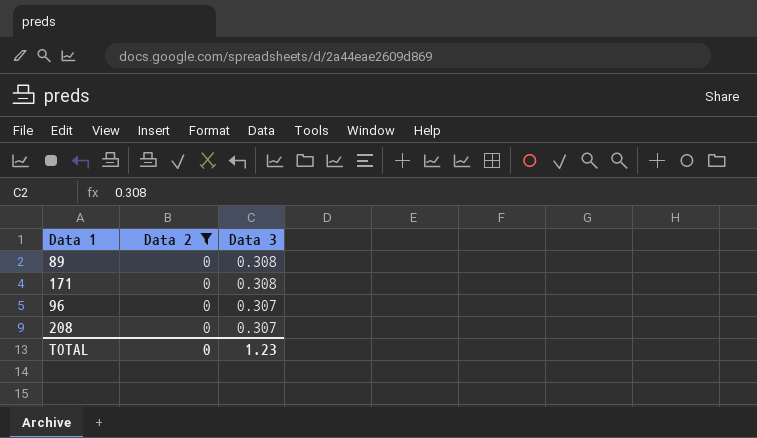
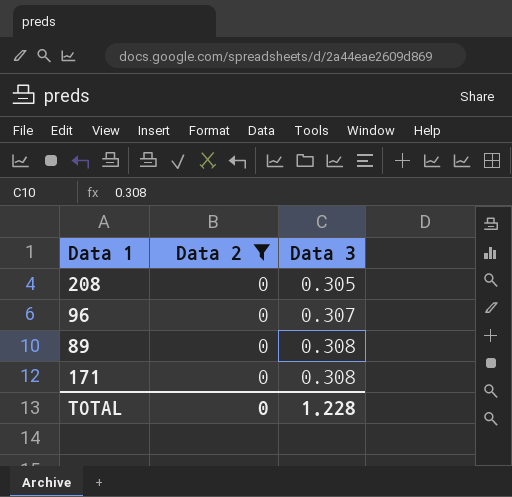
row order: Data 3 descending -> Data 3 ascending
208 | Data 3: 0.307 -> 0.305
TOTAL | Data 3: 1.23 -> 1.228

